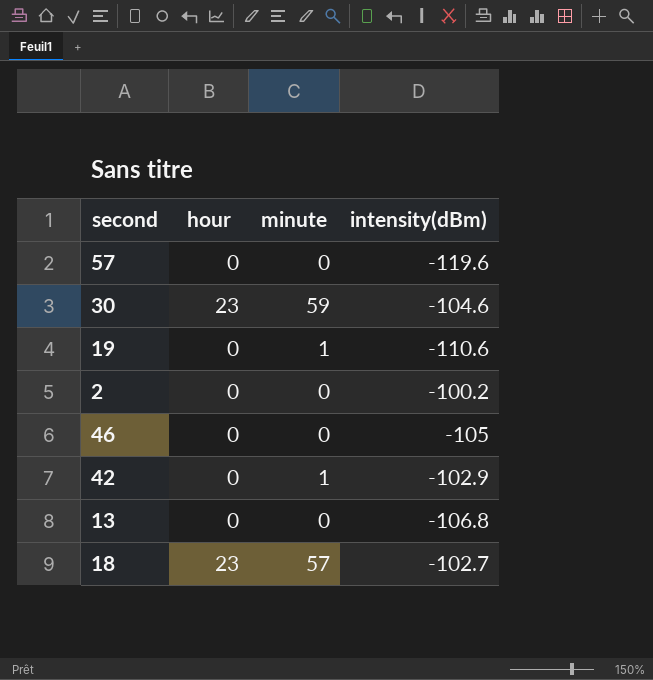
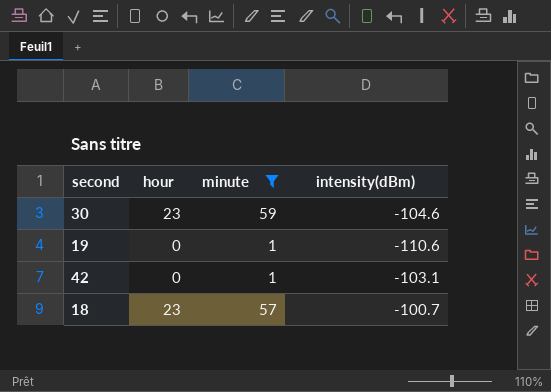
filter: none -> minute != 0
42 | intensity(dBm): -102.9 -> -103.1
18 | intensity(dBm): -102.7 -> -100.7

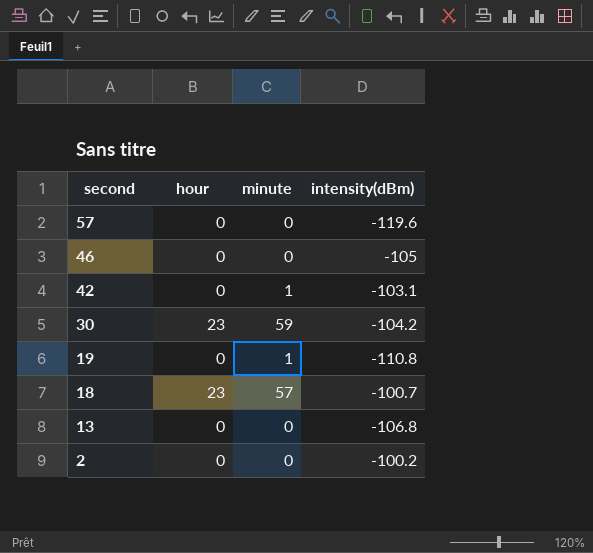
filter: minute != 0 -> none
row order: none -> second descending
30 | intensity(dBm): -104.6 -> -104.2
19 | intensity(dBm): -110.6 -> -110.8

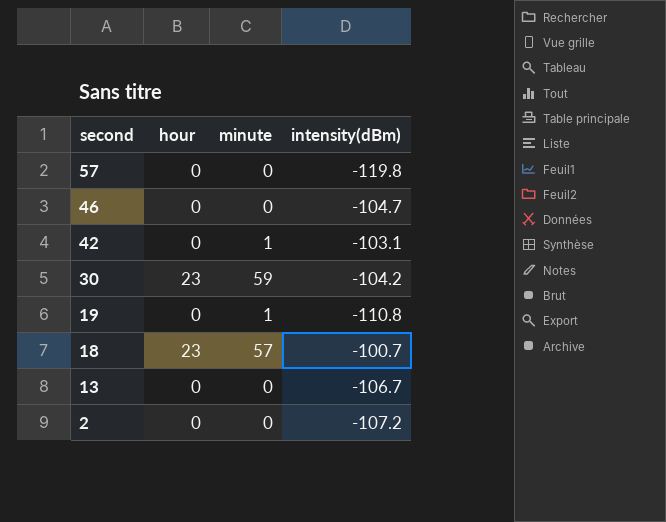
57 | intensity(dBm): -119.6 -> -119.8
46 | intensity(dBm): -105 -> -104.7
13 | intensity(dBm): -106.8 -> -106.7
2 | intensity(dBm): -100.2 -> -107.2

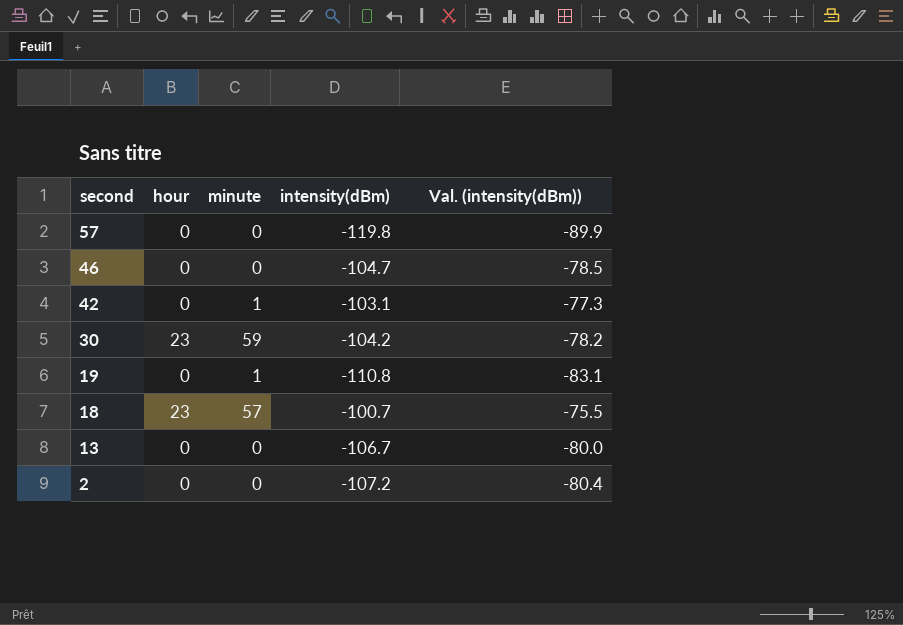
column Val. (intensity(dBm)) | formula: none -> [intensity(dBm)] * 0.75

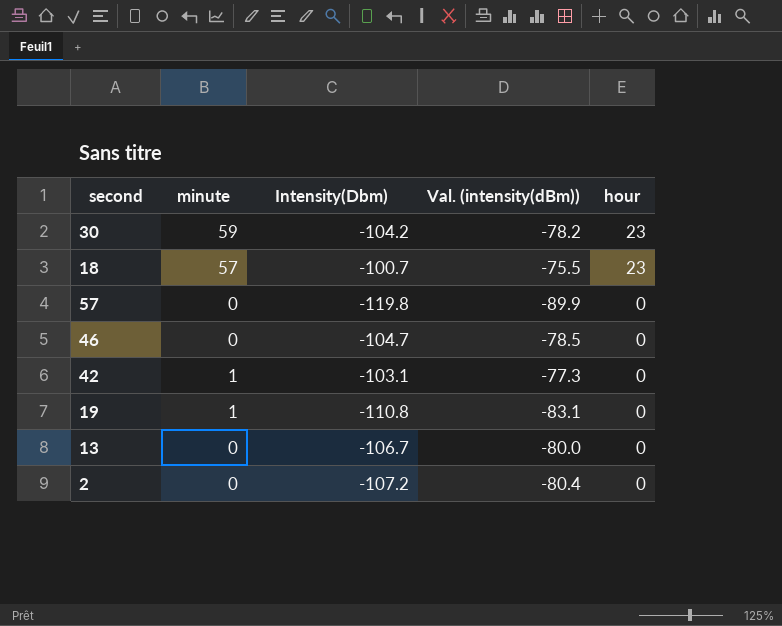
row order: second descending -> hour descending
column name: intensity(dBm) -> Intensity(Dbm)
column hour | position: 2 -> 5

